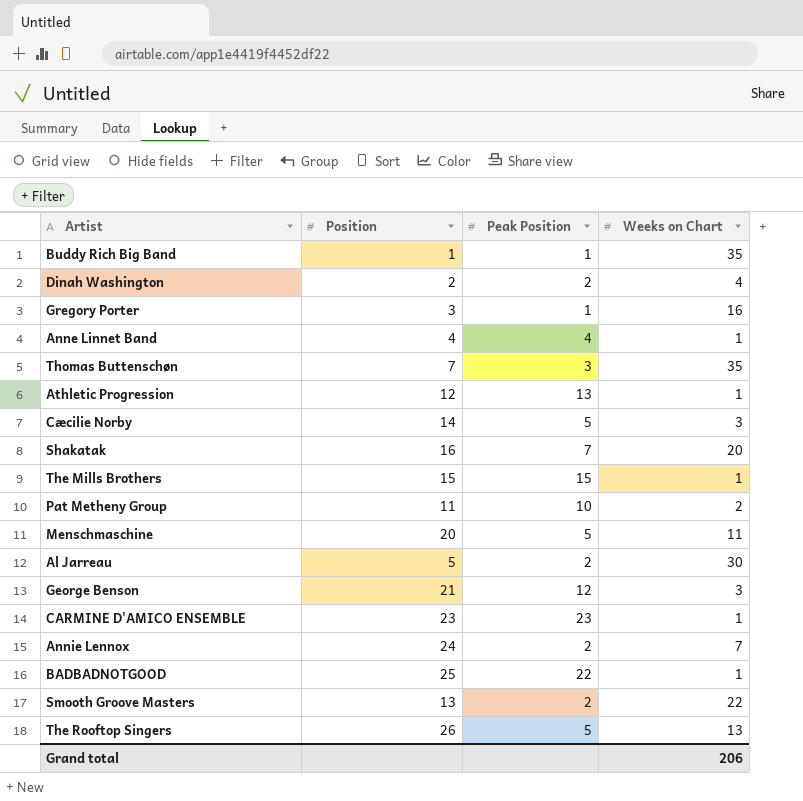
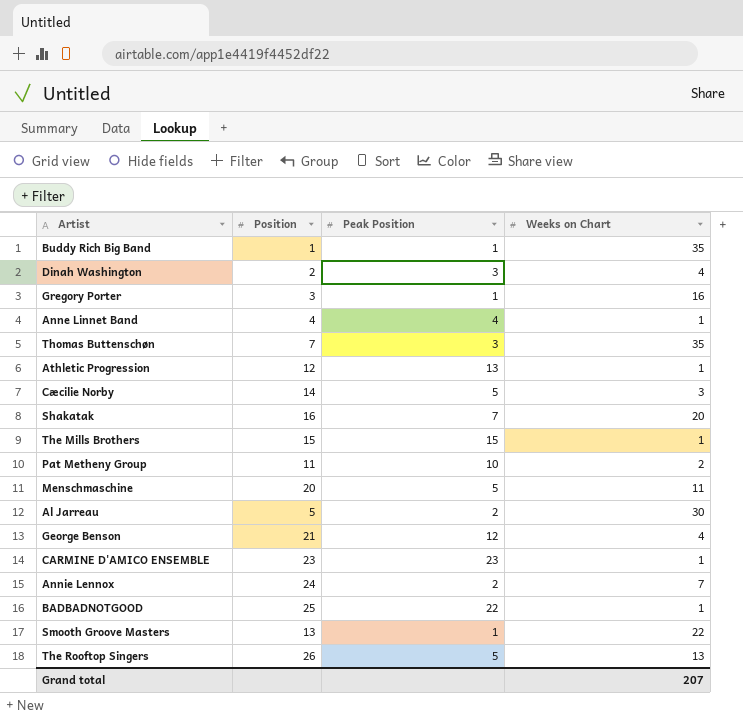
Dinah Washington | Peak Position: 2 -> 3
George Benson | Weeks on Chart: 3 -> 4
Smooth Groove Masters | Peak Position: 2 -> 1
Grand total | Weeks on Chart: 206 -> 207

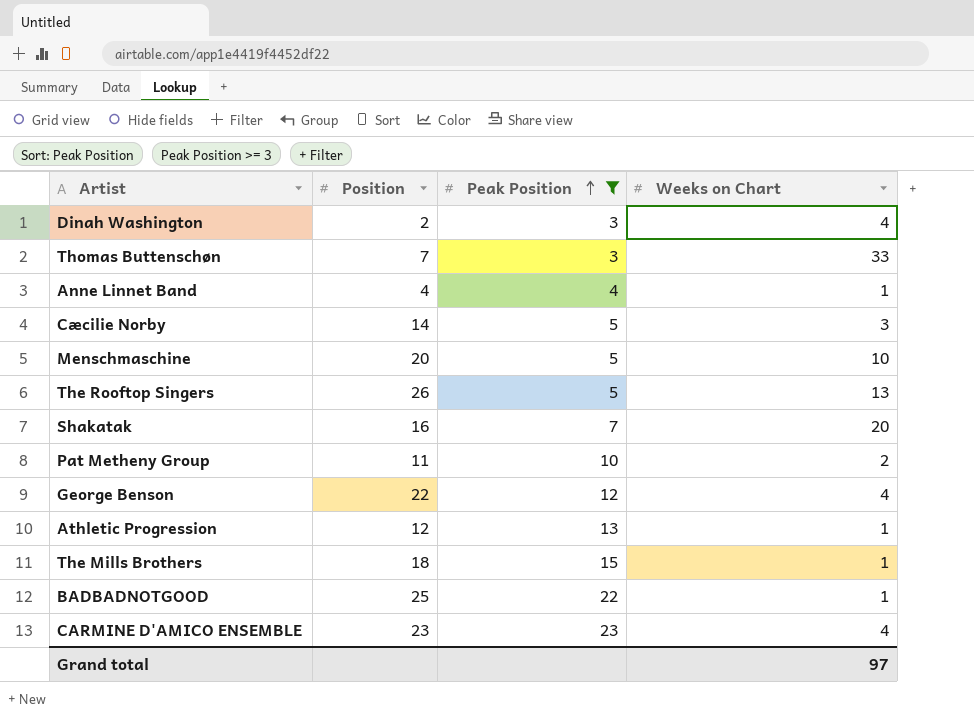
filter: none -> Peak Position >= 3
row order: none -> Peak Position ascending
Thomas Buttenschøn | Weeks on Chart: 35 -> 33
Menschmaschine | Weeks on Chart: 11 -> 10
George Benson | Position: 21 -> 22
The Mills Brothers | Position: 15 -> 18
CARMINE D'AMICO ENSEMBLE | Weeks on Chart: 1 -> 4
Grand total | Weeks on Chart: 207 -> 97

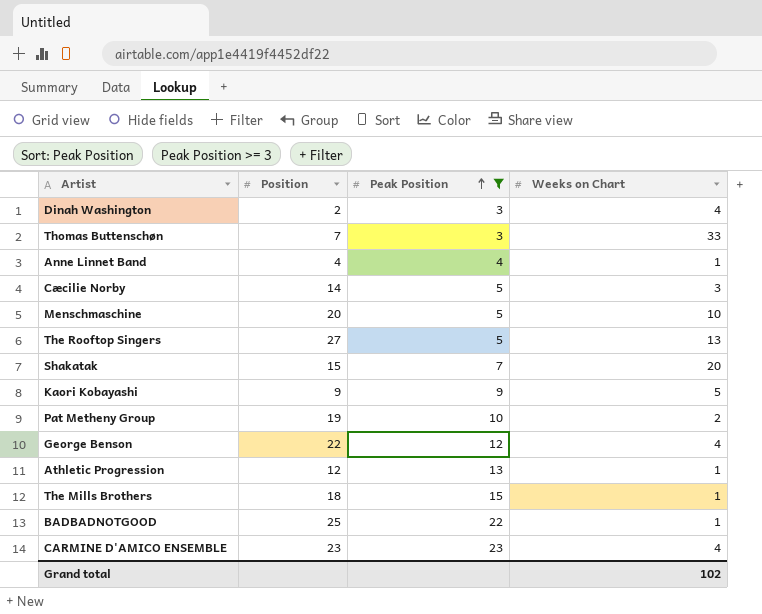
The Rooftop Singers | Position: 26 -> 27
Shakatak | Position: 16 -> 15
row Kaori Kobayashi: none -> 9 | 9 | 5
Pat Metheny Group | Position: 11 -> 19
Grand total | Weeks on Chart: 97 -> 102

